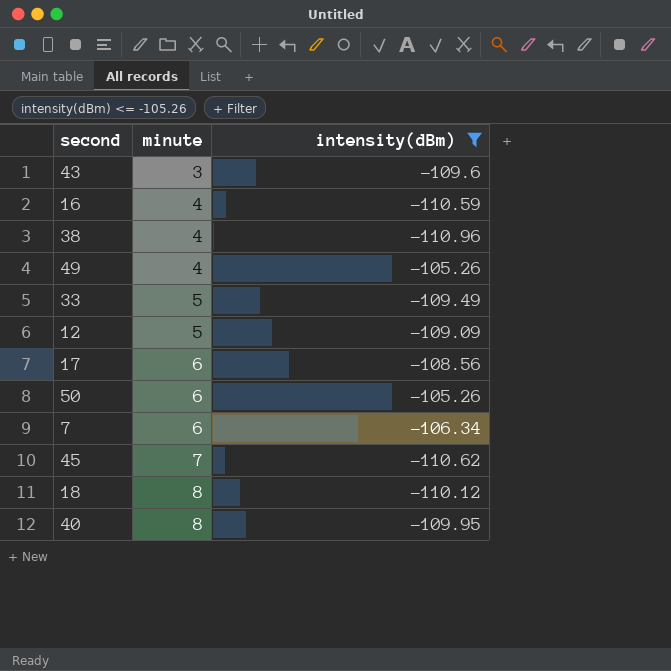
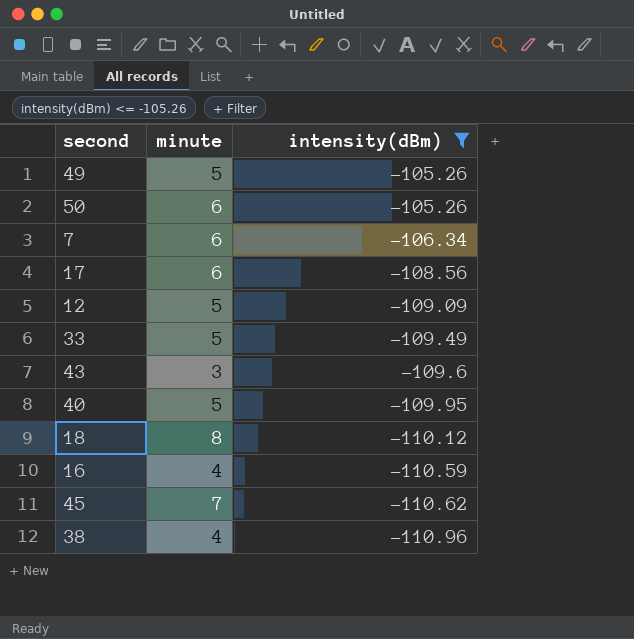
row order: minute ascending -> intensity(dBm) descending
49 | minute: 4 -> 5
40 | minute: 8 -> 5

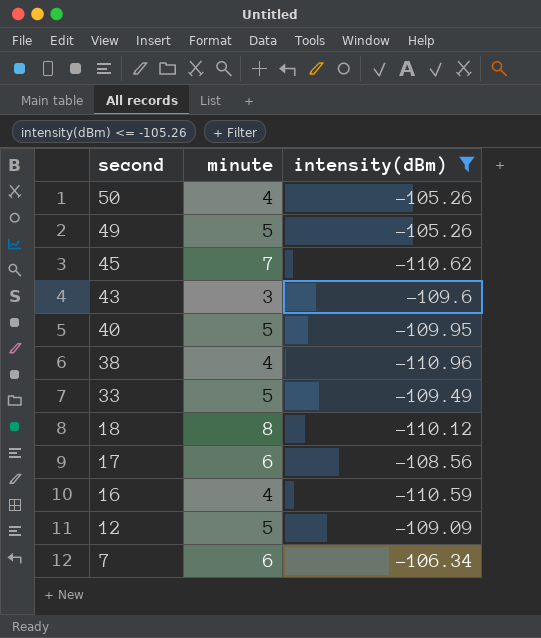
row order: intensity(dBm) descending -> second descending
50 | minute: 6 -> 4

